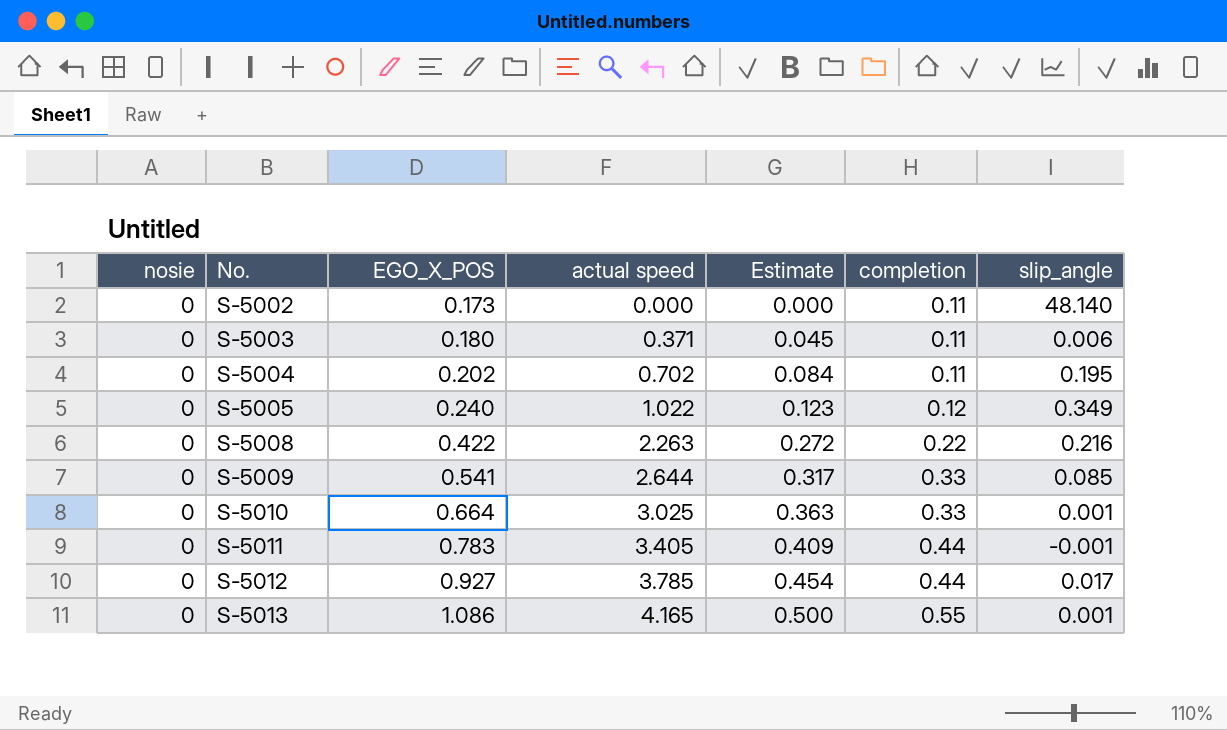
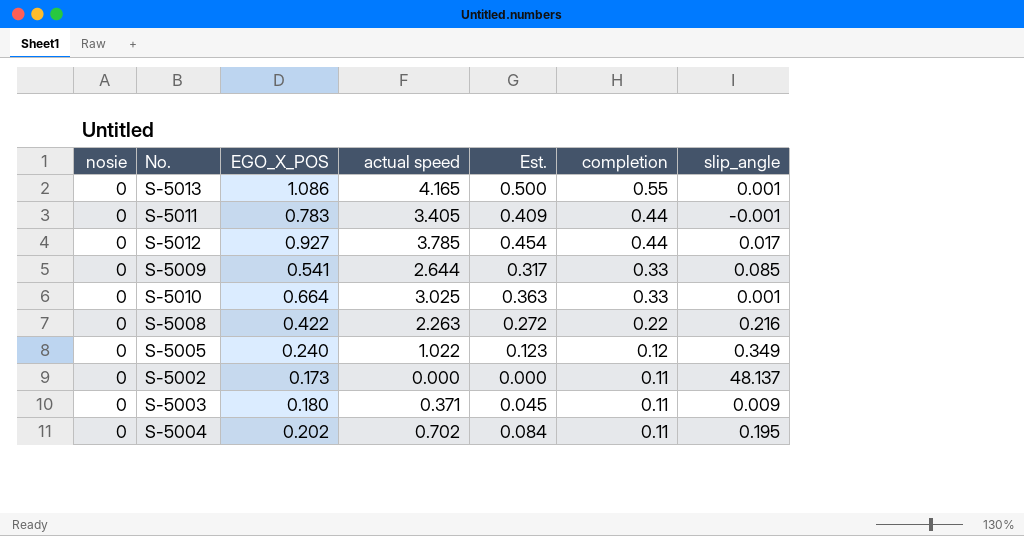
row order: No. ascending -> completion descending
column name: Estimate -> Est.
S-5002 | slip_angle: 48.140 -> 48.137
S-5003 | slip_angle: 0.006 -> 0.009

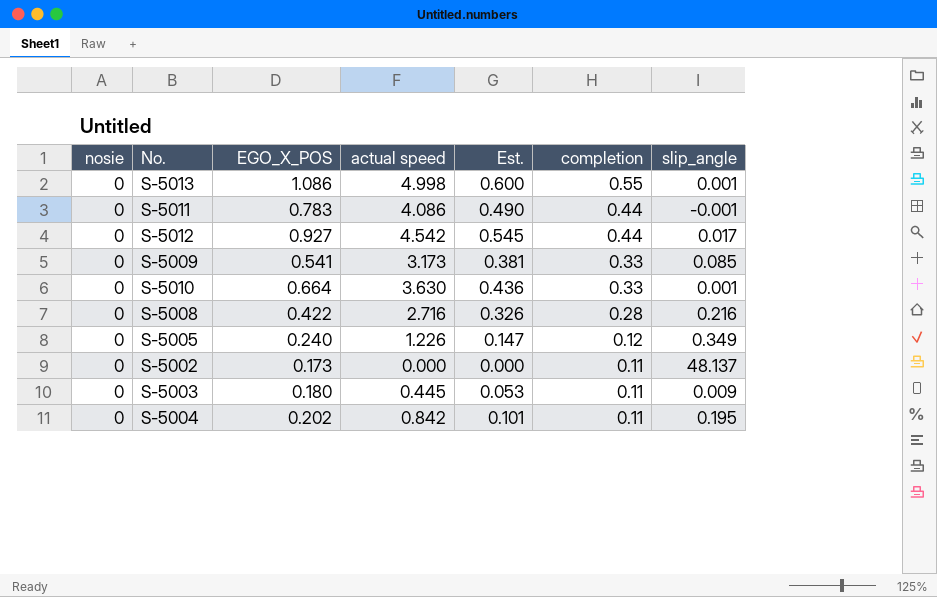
S-5013 | actual speed: 4.165 -> 4.998
S-5013 | Est.: 0.500 -> 0.600
S-5011 | actual speed: 3.405 -> 4.086
S-5011 | Est.: 0.409 -> 0.490
S-5012 | actual speed: 3.785 -> 4.542
S-5012 | Est.: 0.454 -> 0.545
S-5009 | actual speed: 2.644 -> 3.173
S-5009 | Est.: 0.317 -> 0.381
S-5010 | actual speed: 3.025 -> 3.630
S-5010 | Est.: 0.363 -> 0.436
S-5008 | actual speed: 2.263 -> 2.716
S-5008 | Est.: 0.272 -> 0.326
S-5008 | completion: 0.22 -> 0.28
S-5005 | actual speed: 1.022 -> 1.226
S-5005 | Est.: 0.123 -> 0.147
S-5003 | actual speed: 0.371 -> 0.445
S-5003 | Est.: 0.045 -> 0.053
S-5004 | actual speed: 0.702 -> 0.842
S-5004 | Est.: 0.084 -> 0.101

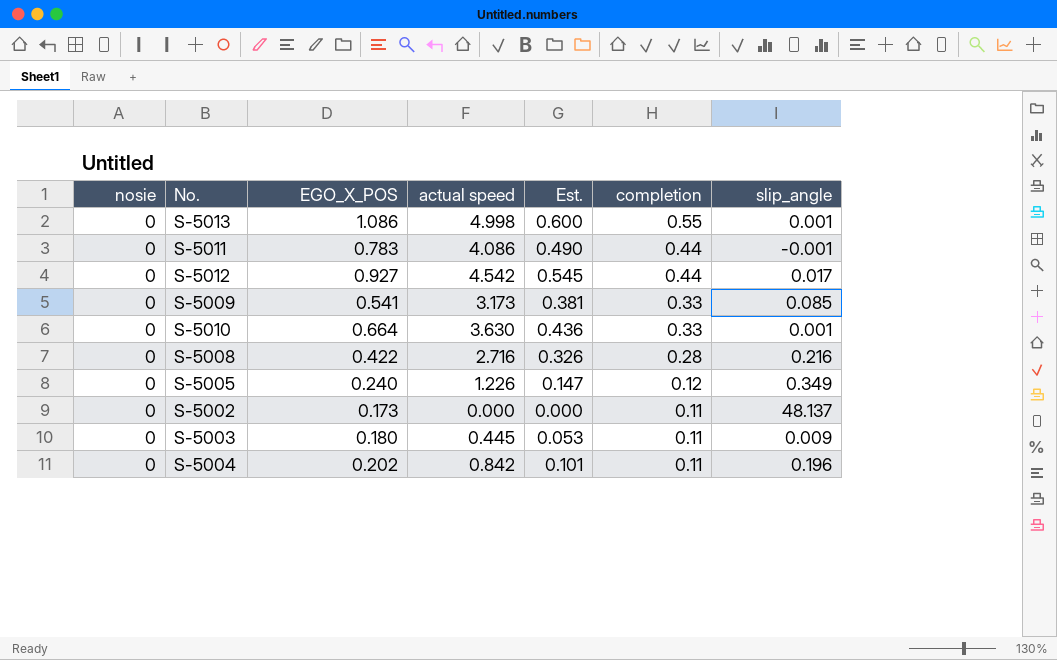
S-5004 | slip_angle: 0.195 -> 0.196

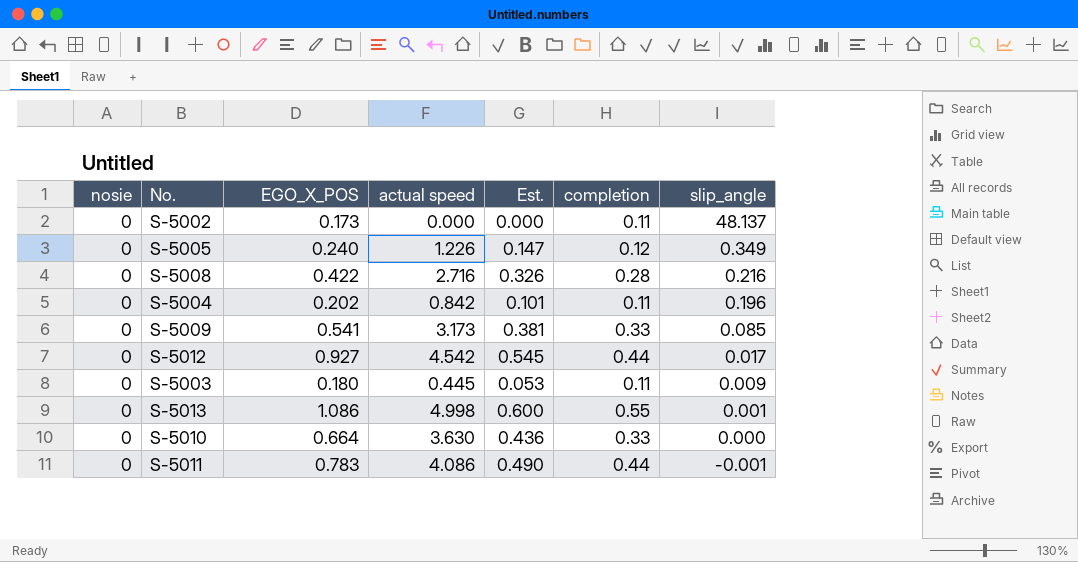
row order: completion descending -> slip_angle descending
S-5010 | slip_angle: 0.001 -> 0.000

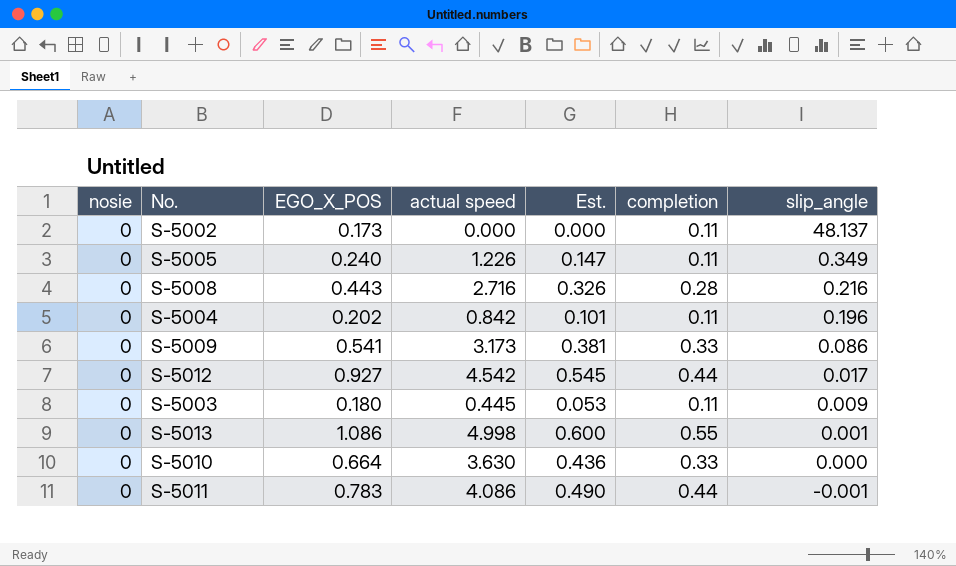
S-5005 | completion: 0.12 -> 0.11
S-5008 | EGO_X_POS: 0.422 -> 0.443
S-5009 | slip_angle: 0.085 -> 0.086

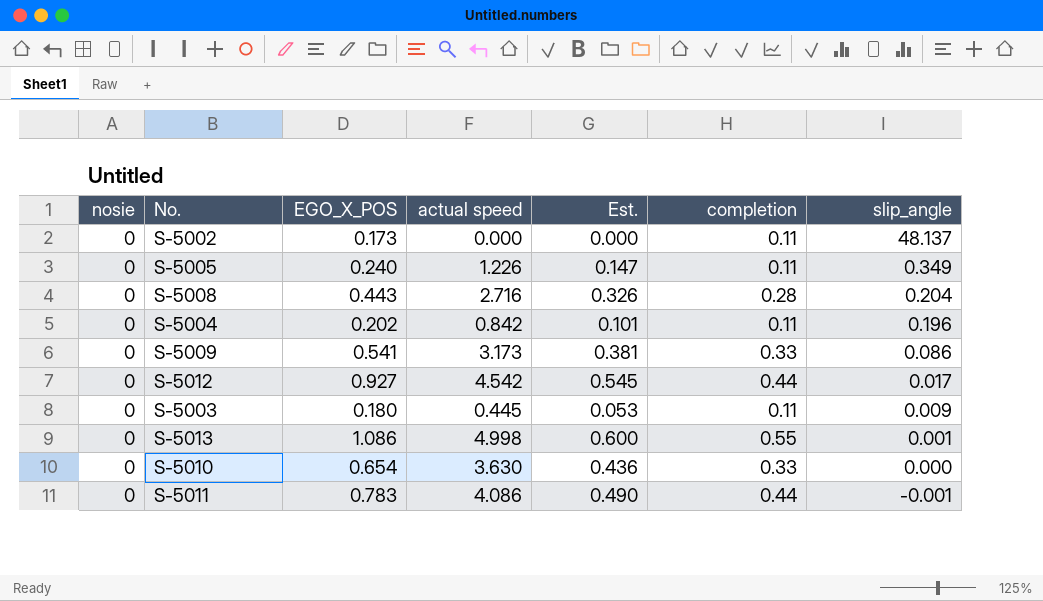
S-5008 | slip_angle: 0.216 -> 0.204
S-5010 | EGO_X_POS: 0.664 -> 0.654

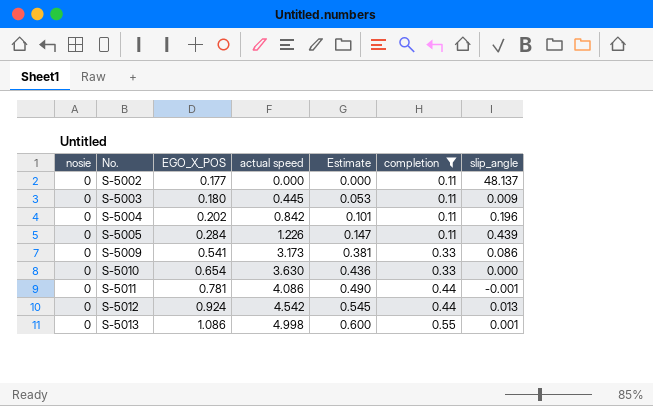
filter: none -> completion != 0.28
row order: slip_angle descending -> No. ascending
column name: Est. -> Estimate
S-5002 | EGO_X_POS: 0.173 -> 0.177
S-5005 | EGO_X_POS: 0.240 -> 0.284
S-5005 | slip_angle: 0.349 -> 0.439
S-5011 | EGO_X_POS: 0.783 -> 0.781
S-5012 | EGO_X_POS: 0.927 -> 0.924
S-5012 | slip_angle: 0.017 -> 0.013

